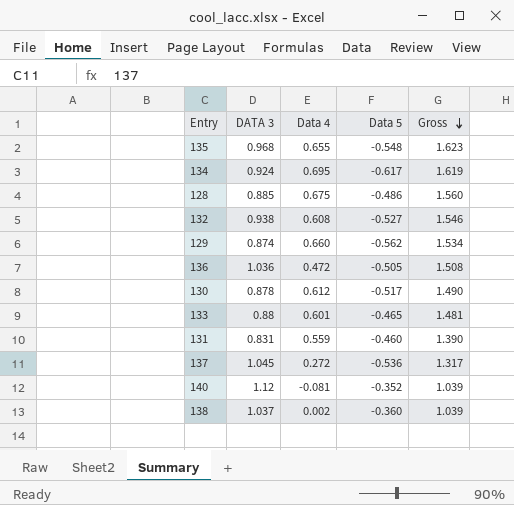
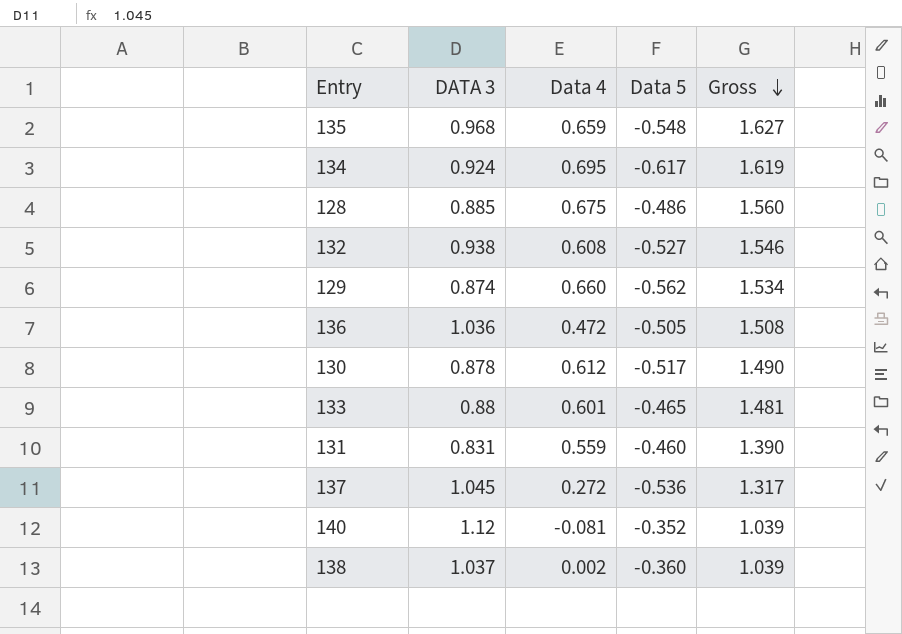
135 | Data 4: 0.655 -> 0.659
135 | Gross: 1.623 -> 1.627

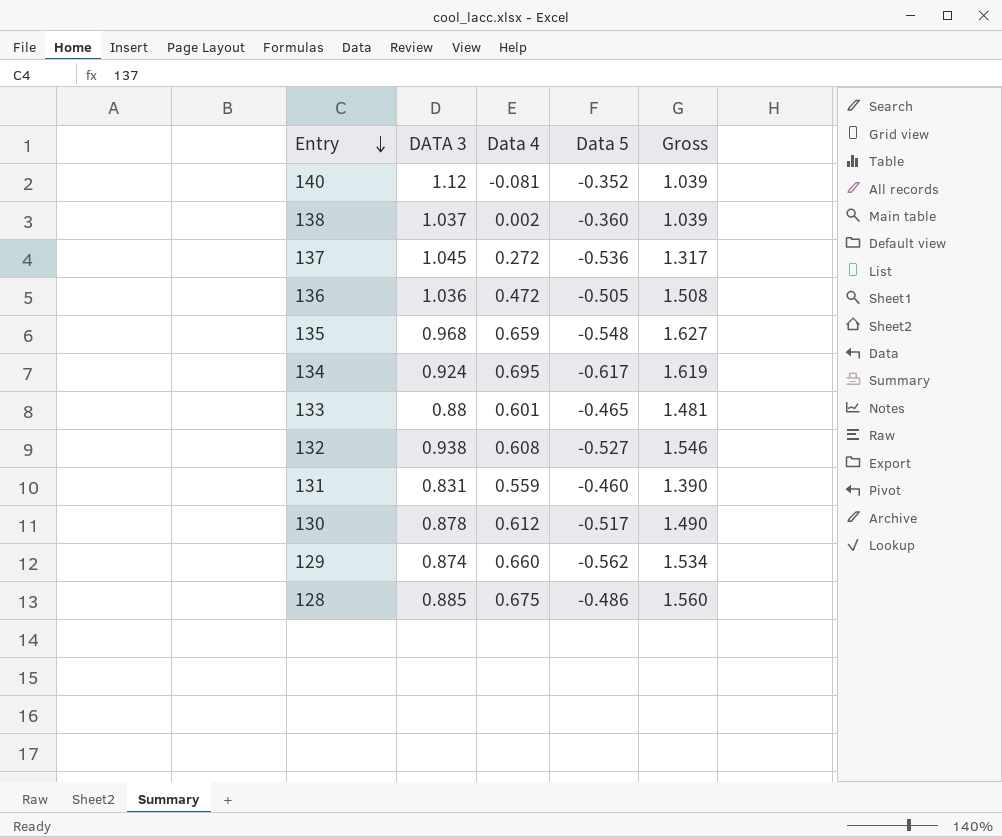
row order: Gross descending -> Entry descending

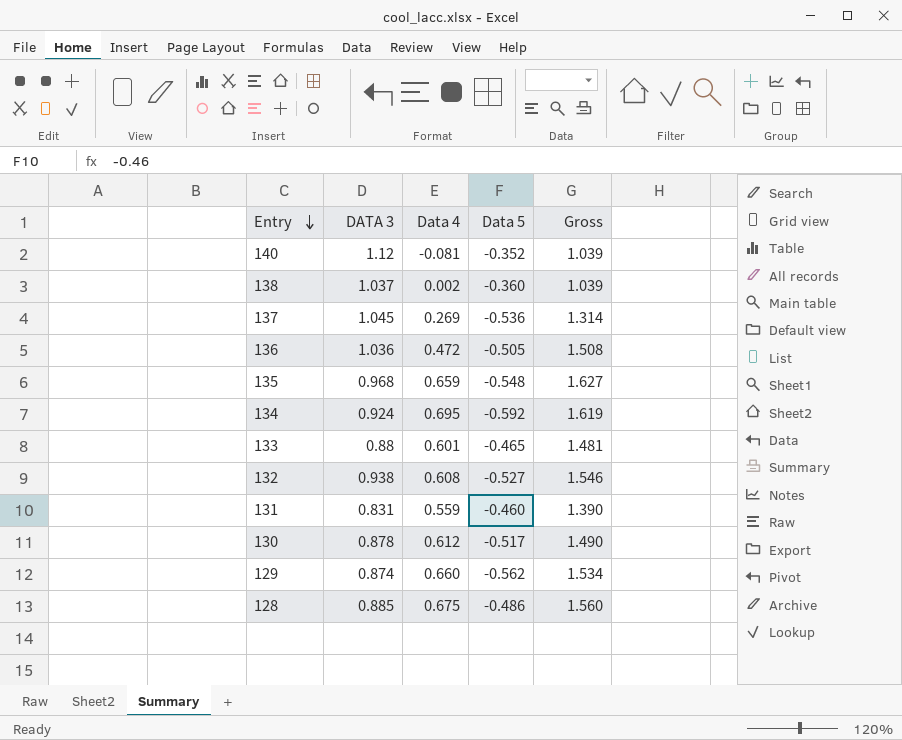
137 | Data 4: 0.272 -> 0.269
137 | Gross: 1.317 -> 1.314
134 | Data 5: -0.617 -> -0.592

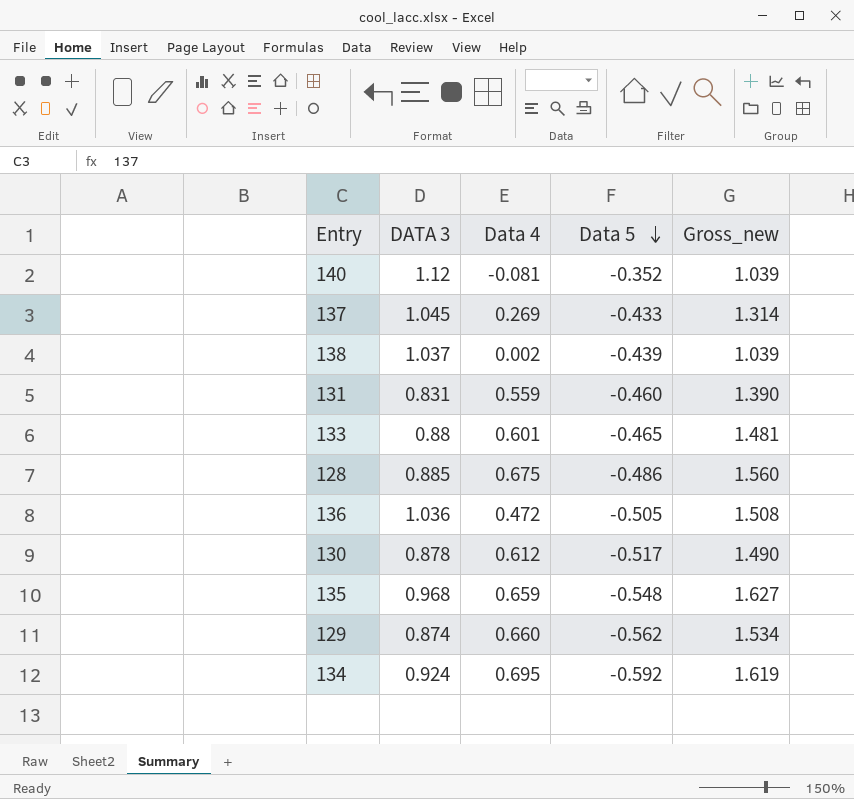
row order: Entry descending -> Data 5 descending
column name: Gross -> Gross_new
row 132: 0.938 | 0.608 | -0.527 | 1.546 -> none
137 | Data 5: -0.536 -> -0.433
138 | Data 5: -0.360 -> -0.439

